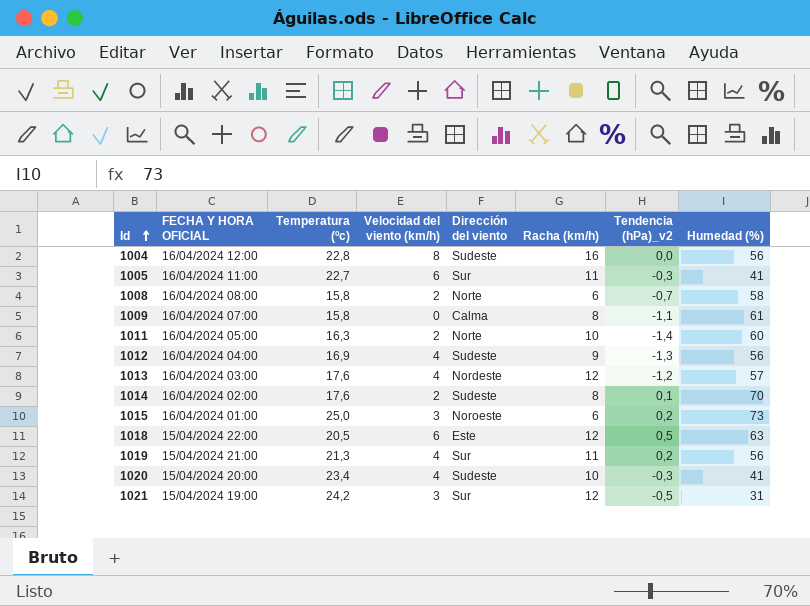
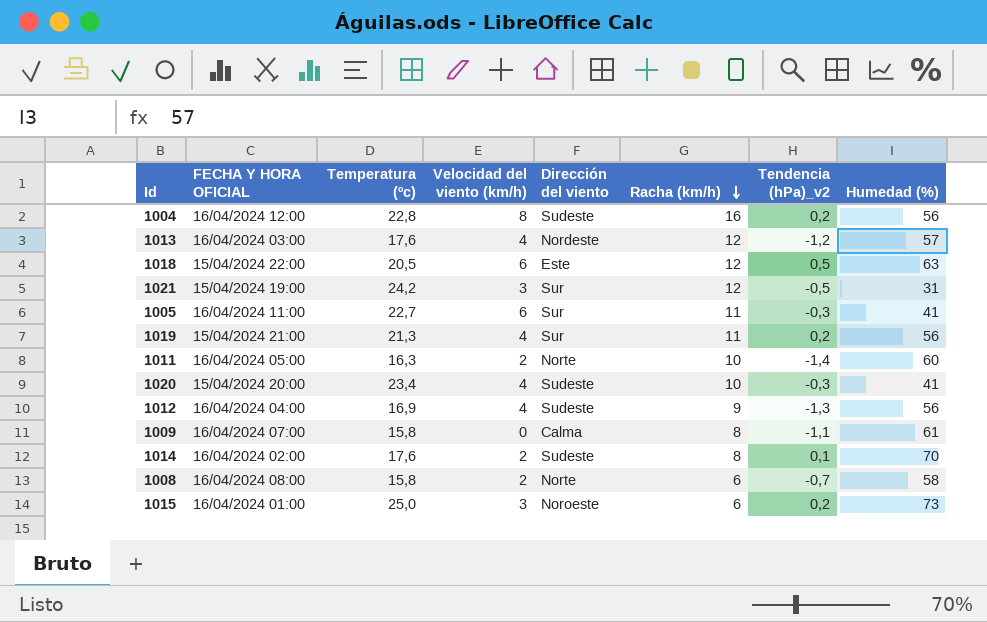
row order: Id ascending -> Racha (km/h) descending
1004 | Tendencia (hPa)_v2: 0,0 -> 0,2

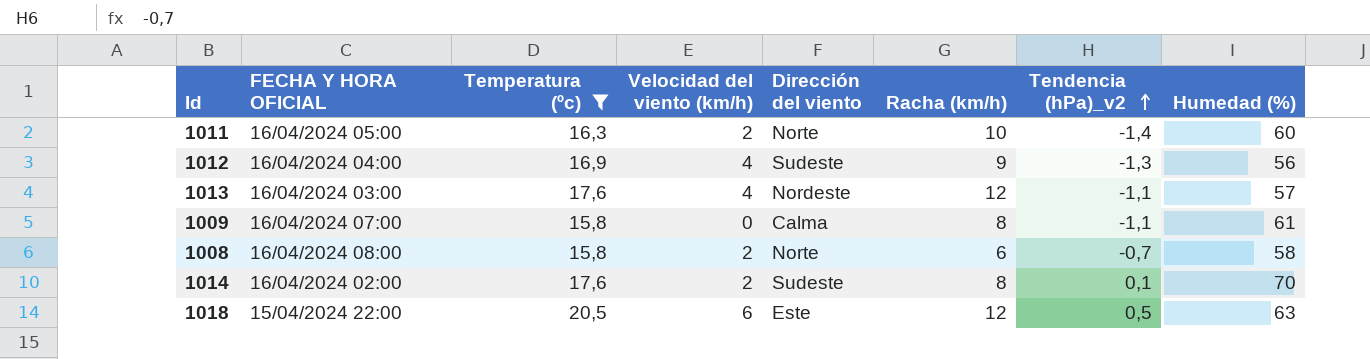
filter: none -> Temperatura (ºc) <= 20,5
row order: Racha (km/h) descending -> Tendencia (hPa)_v2 ascending
1013 | Tendencia (hPa)_v2: -1,2 -> -1,1

